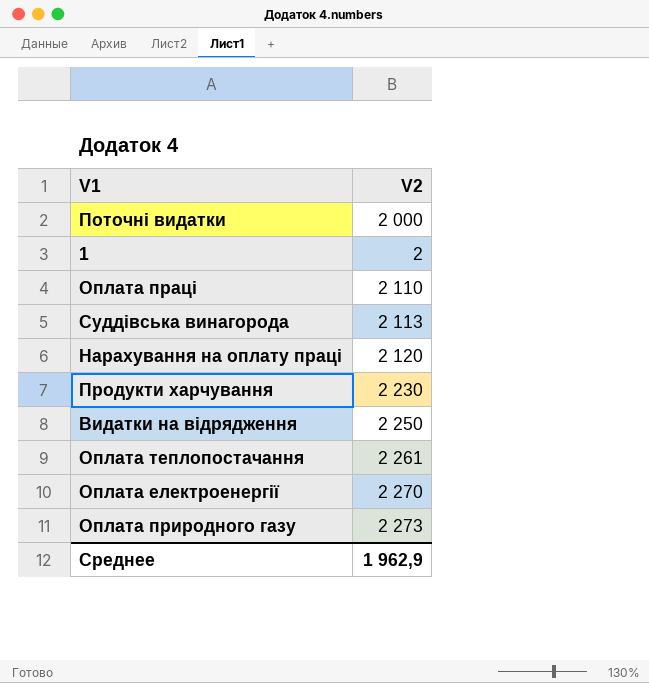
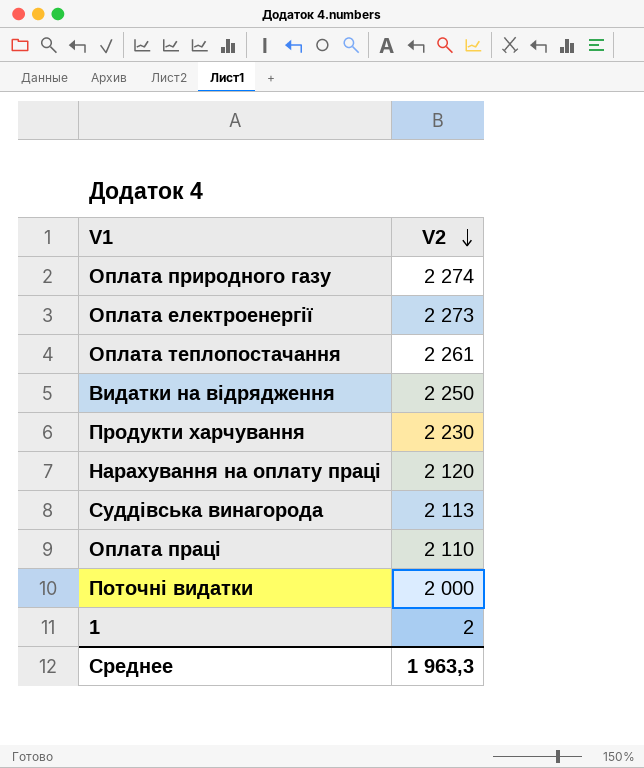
row order: none -> V2 descending
Оплата природного газу | V2: 2 273 -> 2 274
Оплата електроенергії | V2: 2 270 -> 2 273
Среднее | V2: 1 962,9 -> 1 963,3

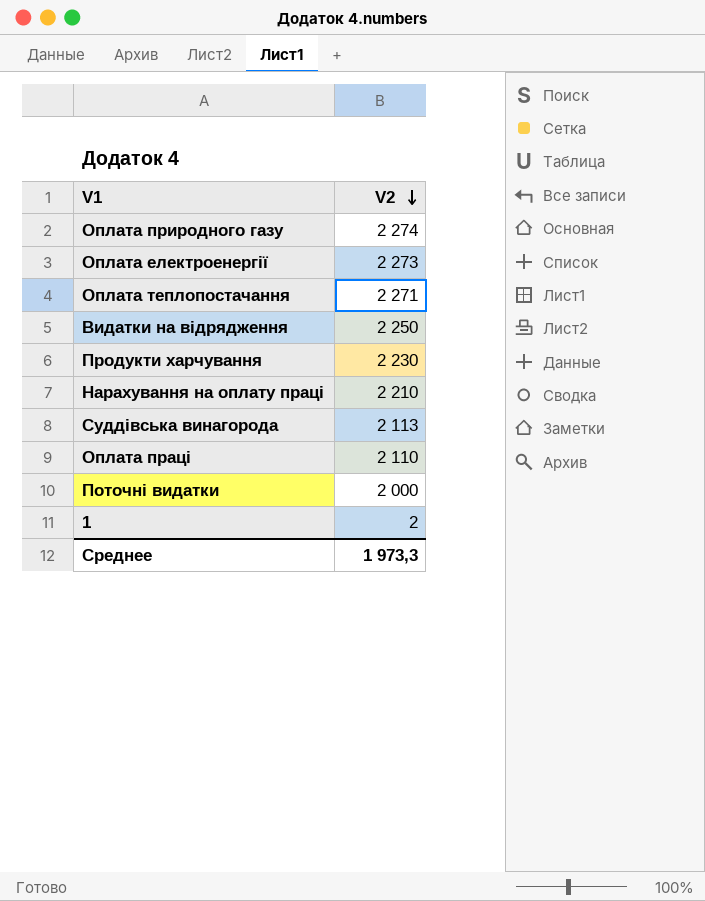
Оплата теплопостачання | V2: 2 261 -> 2 271
Нарахування на оплату праці | V2: 2 120 -> 2 210
Среднее | V2: 1 963,3 -> 1 973,3

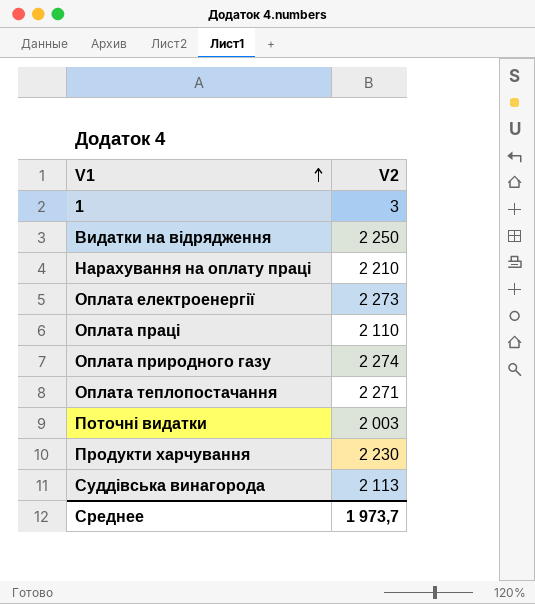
row order: V2 descending -> V1 ascending
1 | V2: 2 -> 3
Поточні видатки | V2: 2 000 -> 2 003
Среднее | V2: 1 973,3 -> 1 973,7

